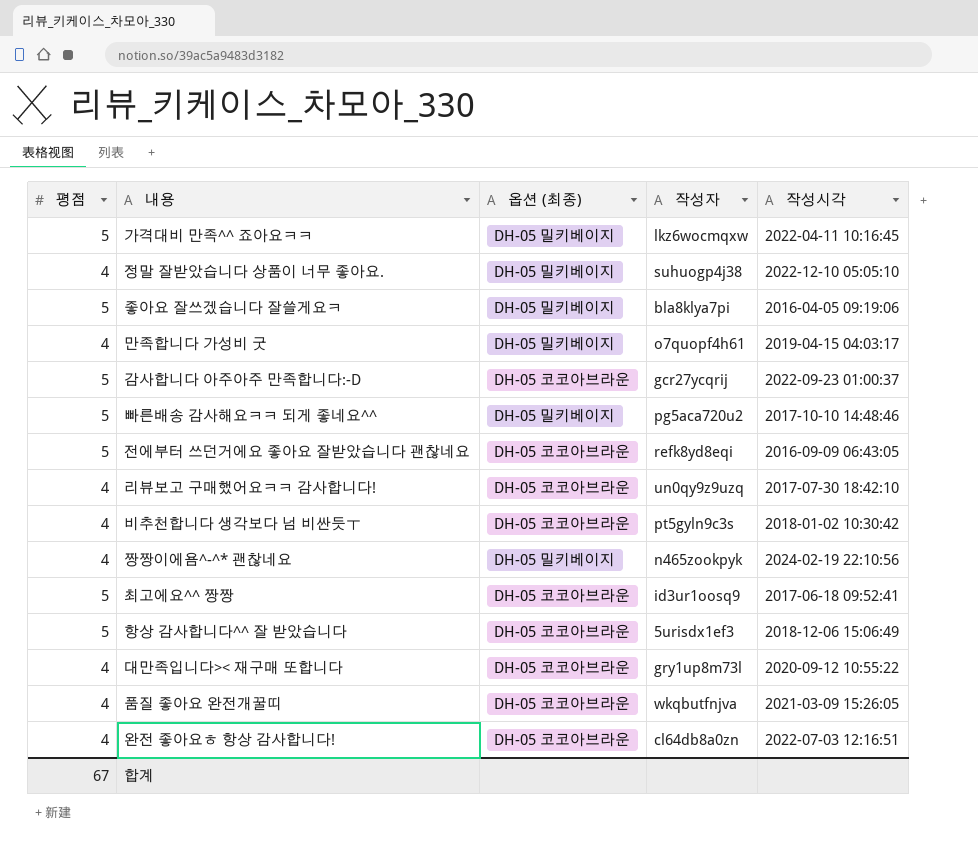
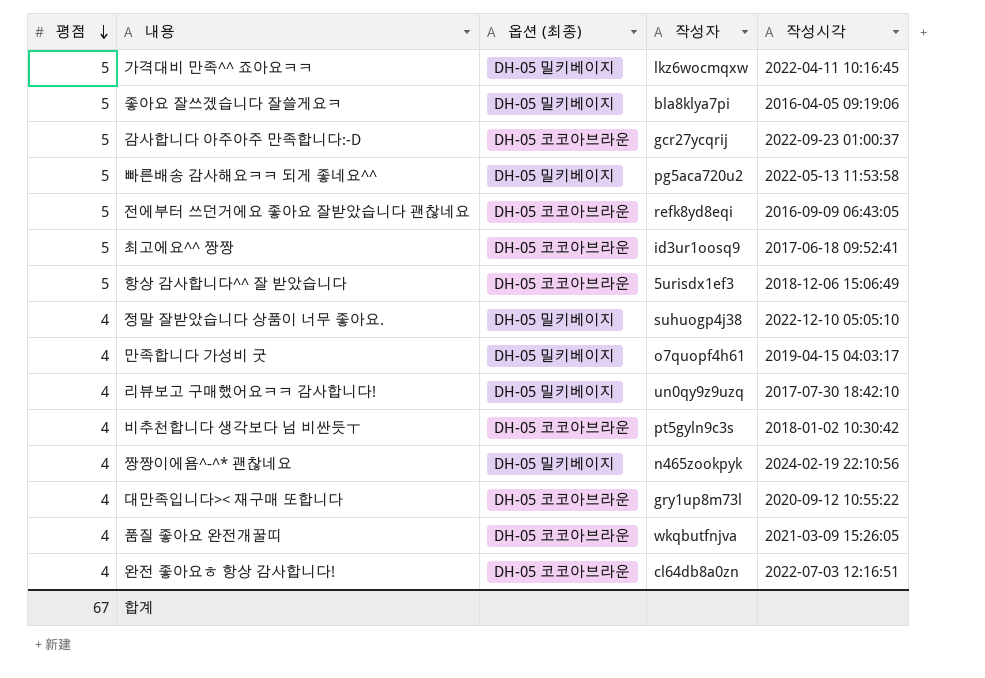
row order: none -> 평점 descending
빠른배송 감사해요ㅋㅋ 되게 좋네요^^ | 작성시각: 2017-10-10 14:48:46 -> 2022-05-13 11:53:58
리뷰보고 구매했어요ㅋㅋ 감사합니다! | 옵션 (최종): DH-05 코코아브라운 -> DH-05 밀키베이지

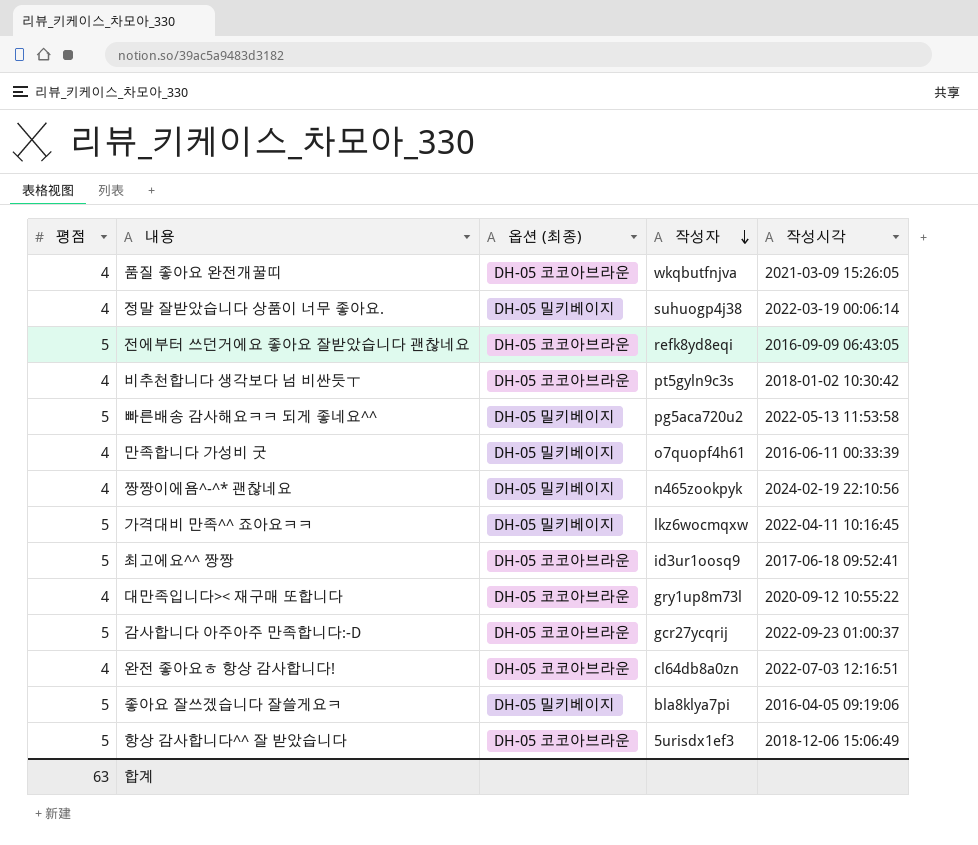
row order: 평점 descending -> 작성자 descending
row 리뷰보고 구매했어요ㅋㅋ 감사합니다!: 4 | DH-05 밀키베이지 | un0qy9z9uzq | 2017-07-30 18:42:10 -> none
정말 잘받았습니다 상품이 너무 좋아요. | 작성시각: 2022-12-10 05:05:10 -> 2022-03-19 00:06:14
만족합니다 가성비 굿 | 작성시각: 2019-04-15 04:03:17 -> 2016-06-11 00:33:39
합계 | 평점: 67 -> 63

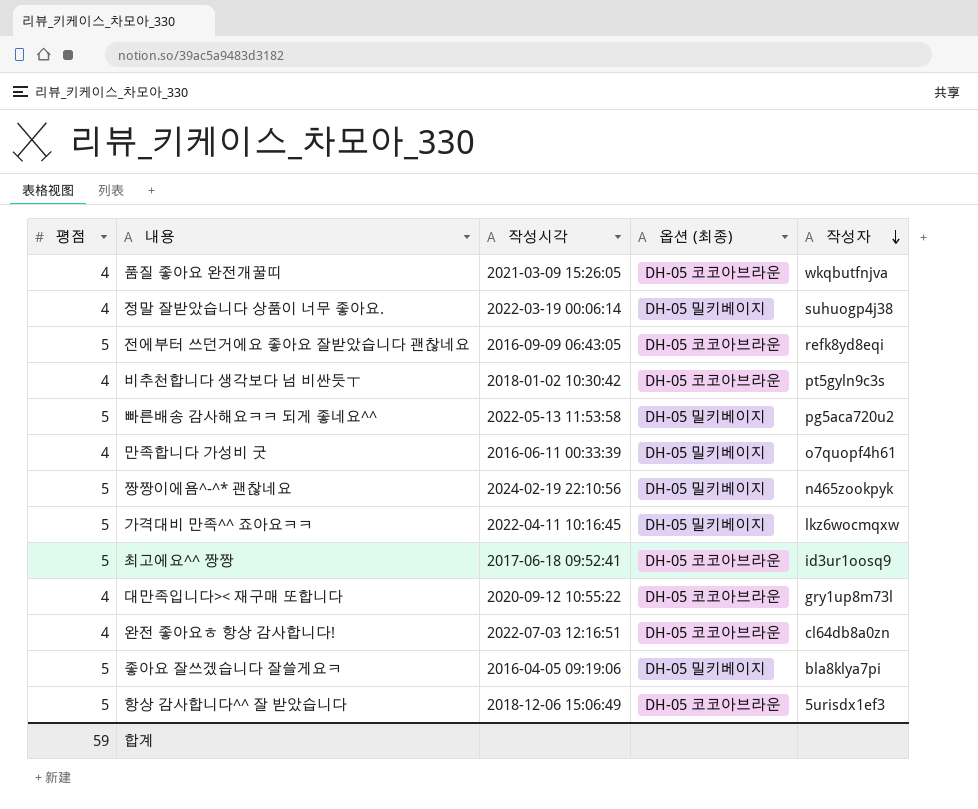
column 작성시각 | position: 5 -> 3
row 감사합니다 아주아주 만족합니다:-D: 5 | DH-05 코코아브라운 | gcr27ycqrij | 2022-09-23 01:00:37 -> none
짱짱이에욤^-^* 괜찮네요 | 평점: 4 -> 5
합계 | 평점: 63 -> 59

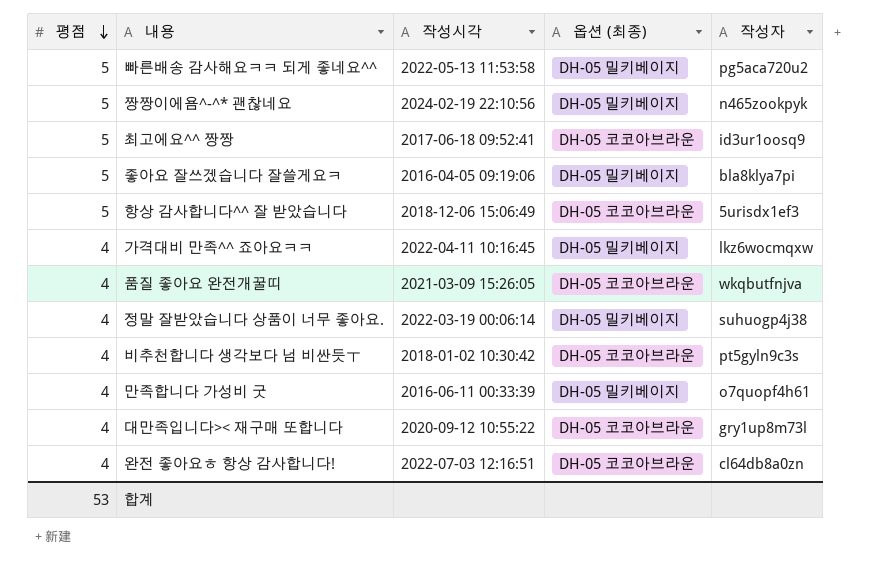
row order: 작성자 descending -> 평점 descending
row 전에부터 쓰던거에요 좋아요 잘받았습니다 괜찮네요: 5 | 2016-09-09 06:43:05 | DH-05 코코아브라운 | refk8yd8eqi -> none
가격대비 만족^^ 죠아요ㅋㅋ | 평점: 5 -> 4
합계 | 평점: 59 -> 53

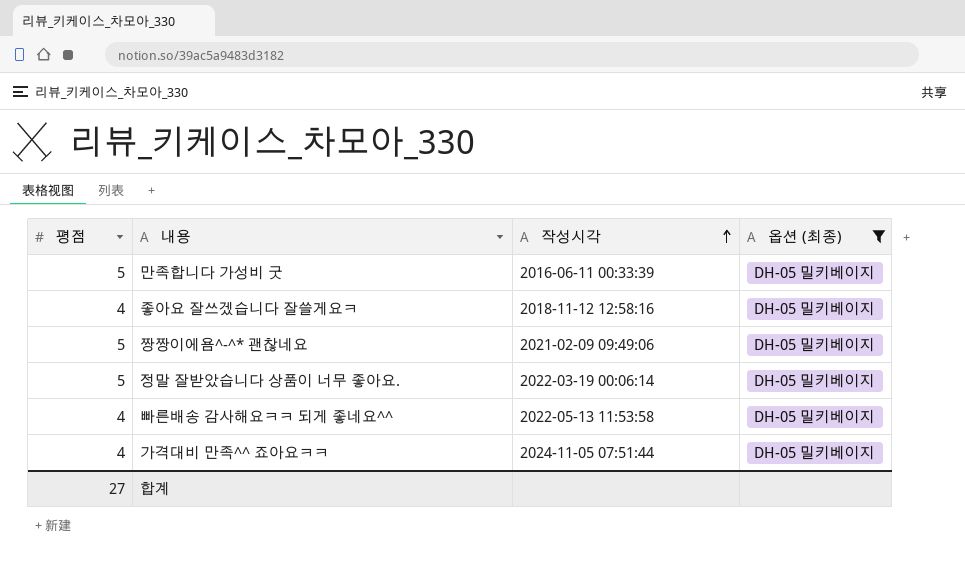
filter: none -> 옵션 (최종) = DH-05 밀키베이지
row order: 평점 descending -> 작성시각 ascending
column 작성자 | position: 5 -> none
만족합니다 가성비 굿 | 평점: 4 -> 5
좋아요 잘쓰겠습니다 잘쓸게요ㅋ | 평점: 5 -> 4
좋아요 잘쓰겠습니다 잘쓸게요ㅋ | 작성시각: 2016-04-05 09:19:06 -> 2018-11-12 12:58:16
짱짱이에욤^-^* 괜찮네요 | 작성시각: 2024-02-19 22:10:56 -> 2021-02-09 09:49:06
정말 잘받았습니다 상품이 너무 좋아요. | 평점: 4 -> 5
빠른배송 감사해요ㅋㅋ 되게 좋네요^^ | 평점: 5 -> 4
가격대비 만족^^ 죠아요ㅋㅋ | 작성시각: 2022-04-11 10:16:45 -> 2024-11-05 07:51:44
합계 | 평점: 53 -> 27

